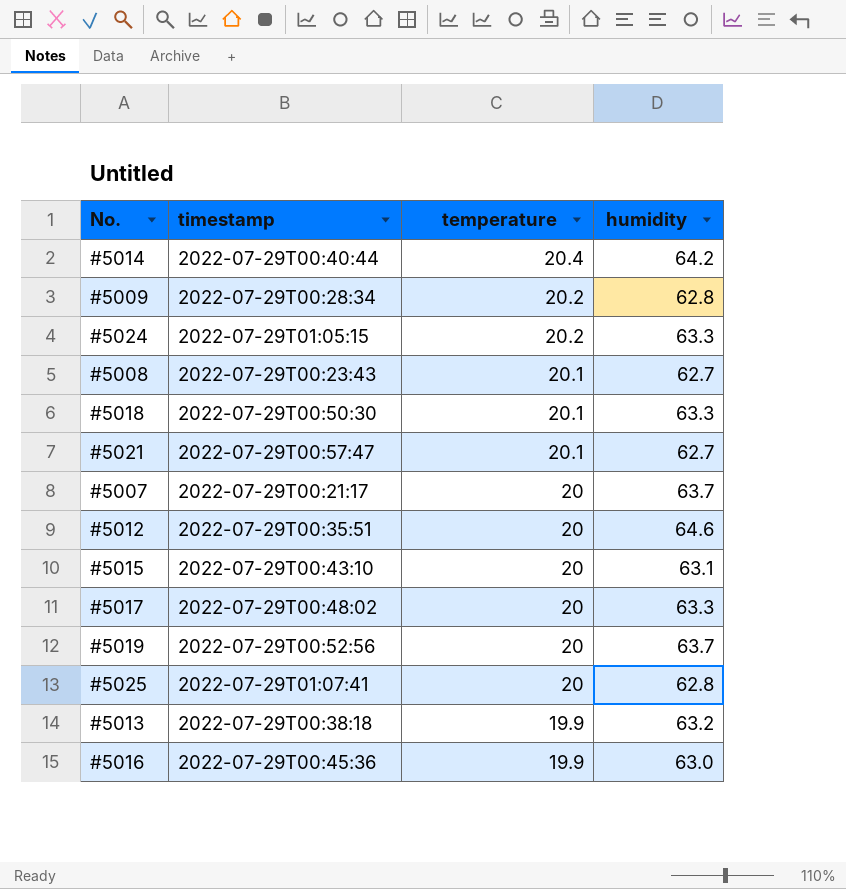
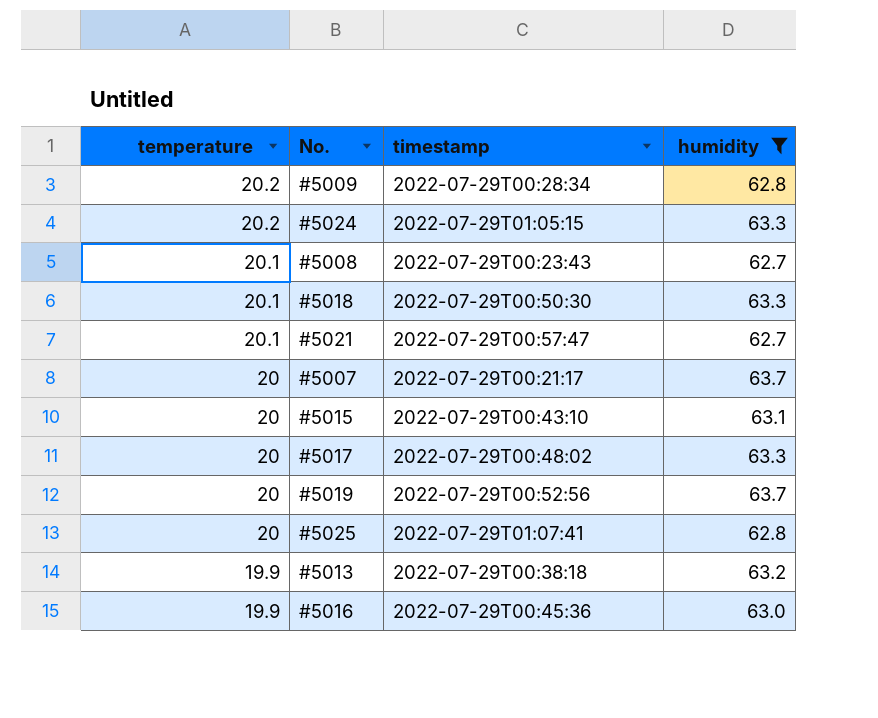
filter: none -> humidity <= 63.7
column temperature | position: 3 -> 1

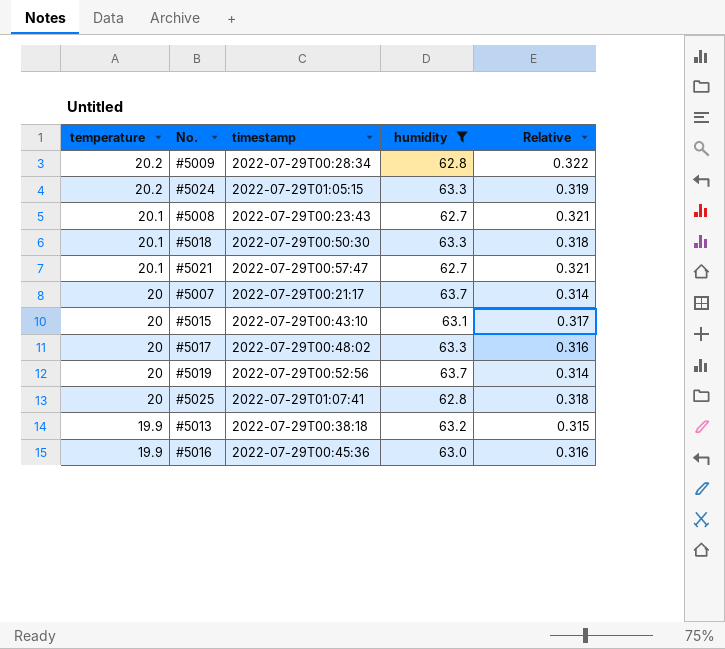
column Relative | formula: none -> [temperature] / [humidity]

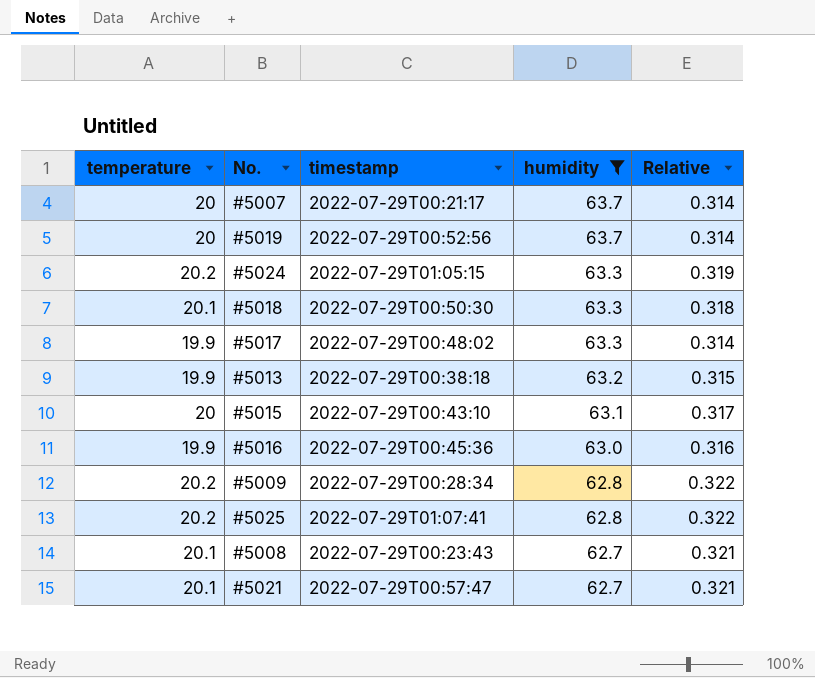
row order: temperature descending -> humidity descending
#5017 | temperature: 20 -> 19.9
#5017 | Relative: 0.316 -> 0.314
#5025 | temperature: 20 -> 20.2
#5025 | Relative: 0.318 -> 0.322

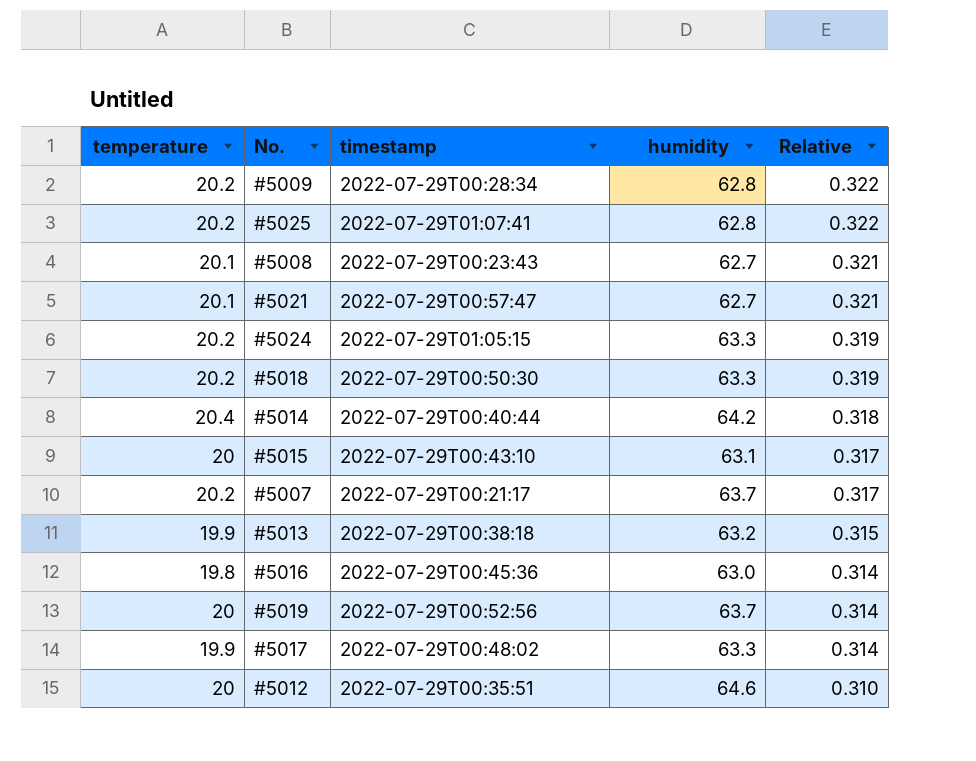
filter: humidity <= 63.7 -> none
row order: humidity descending -> Relative descending
#5018 | temperature: 20.1 -> 20.2
#5018 | Relative: 0.318 -> 0.319
#5007 | temperature: 20 -> 20.2
#5007 | Relative: 0.314 -> 0.317
#5016 | temperature: 19.9 -> 19.8
#5016 | Relative: 0.316 -> 0.314

